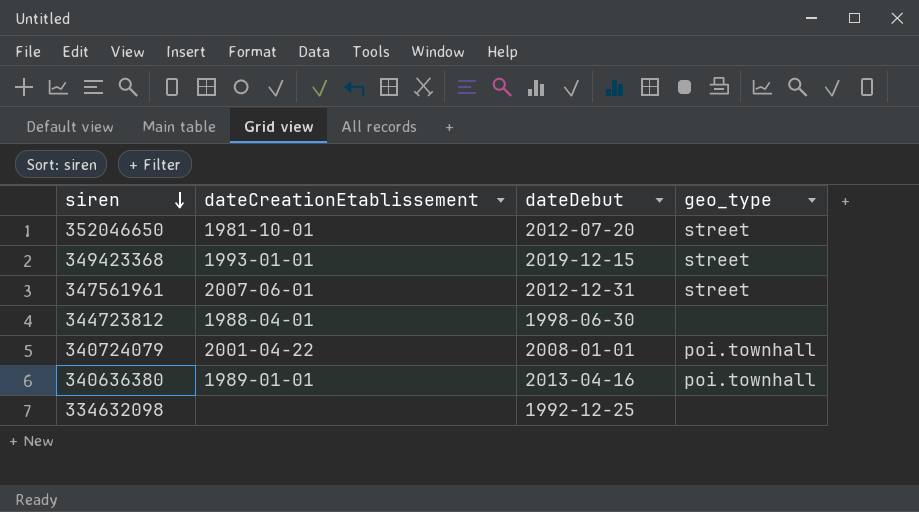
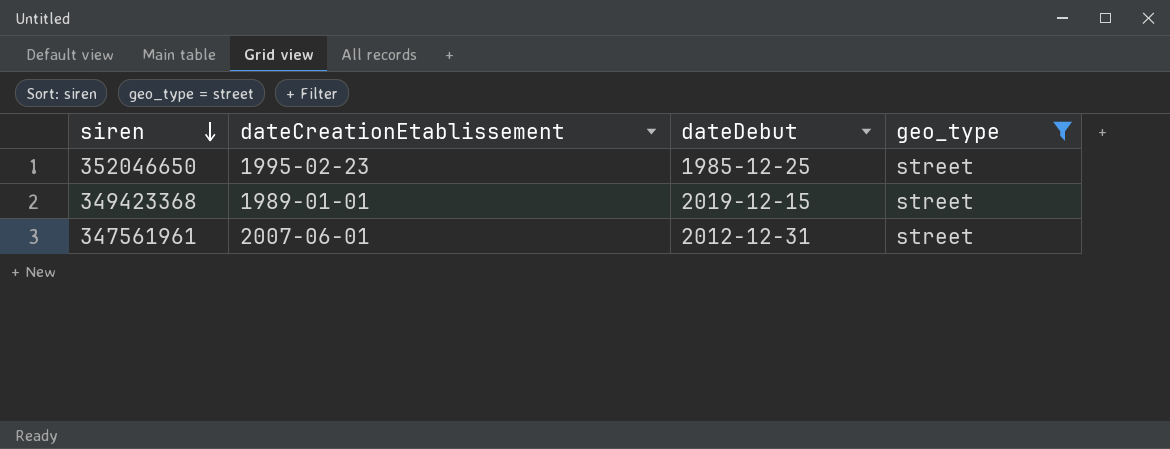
filter: none -> geo_type = street
352046650 | dateCreationEtablissement: 1981-10-01 -> 1995-02-23
352046650 | dateDebut: 2012-07-20 -> 1985-12-25
349423368 | dateCreationEtablissement: 1993-01-01 -> 1989-01-01

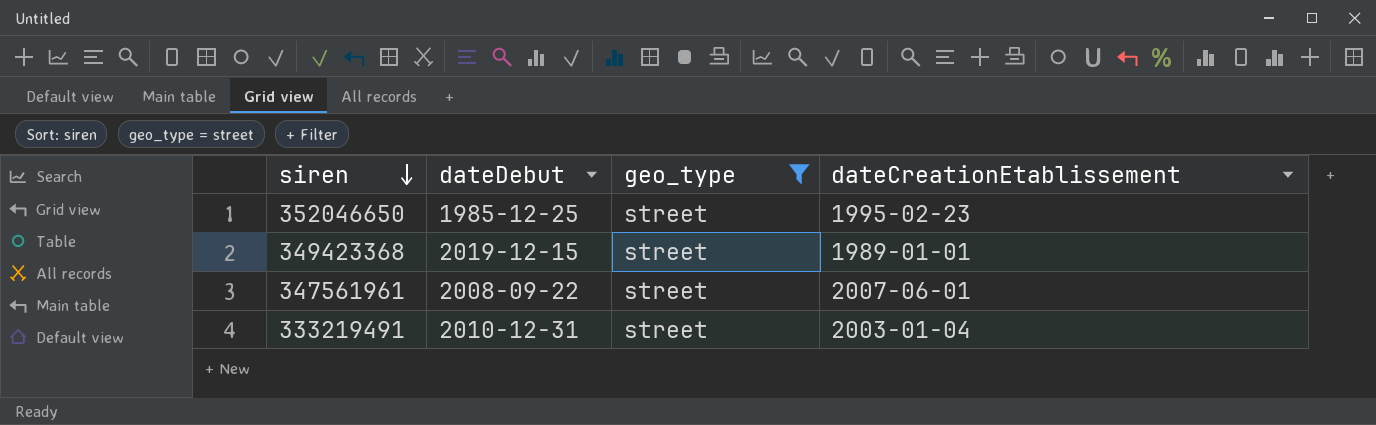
column dateCreationEtablissement | position: 2 -> 4
347561961 | dateDebut: 2012-12-31 -> 2008-09-22
row 333219491: none -> 2010-12-31 | street | 2003-01-04

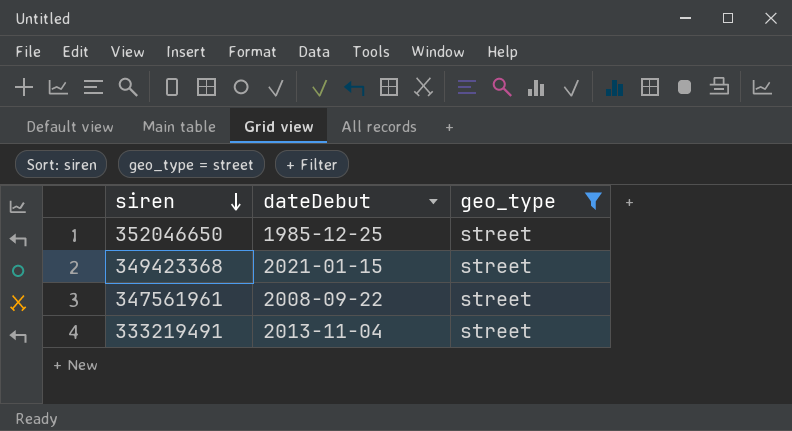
column dateCreationEtablissement | position: 4 -> none
349423368 | dateDebut: 2019-12-15 -> 2021-01-15
333219491 | dateDebut: 2010-12-31 -> 2013-11-04

